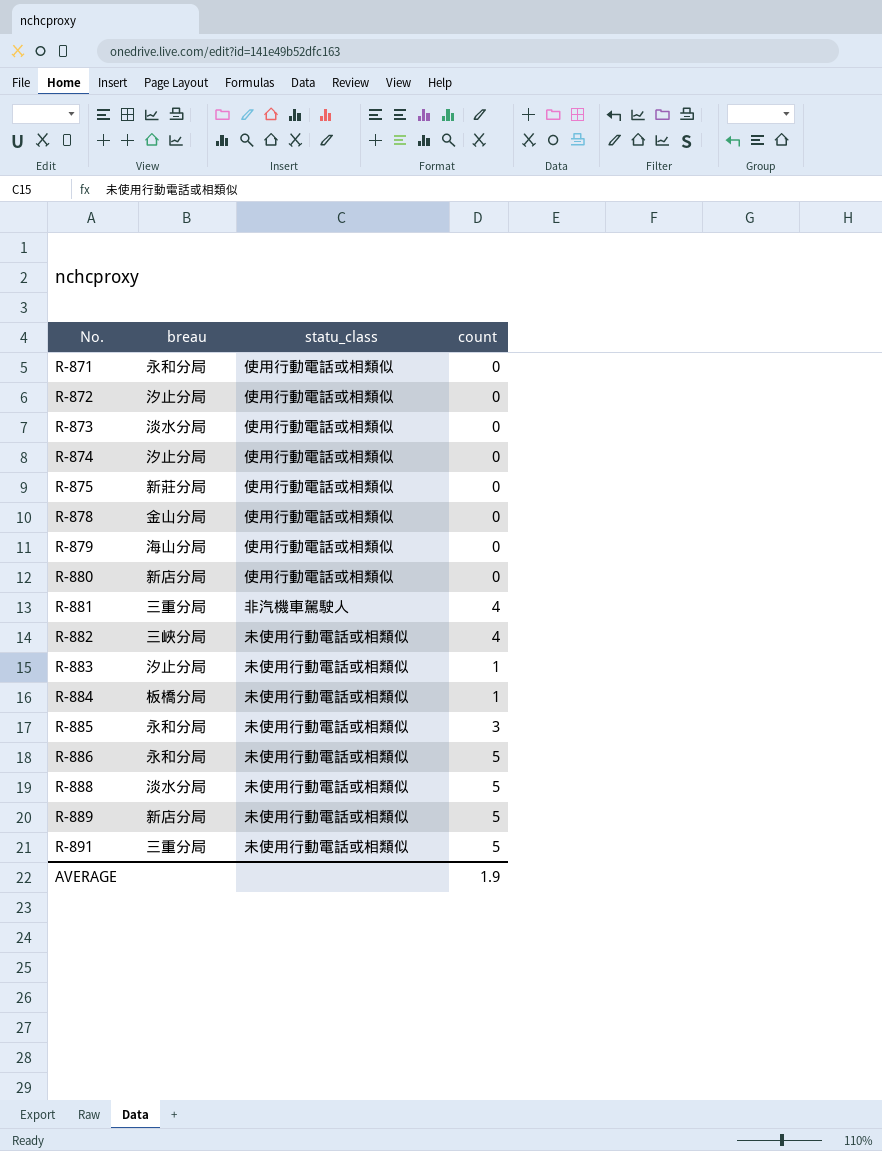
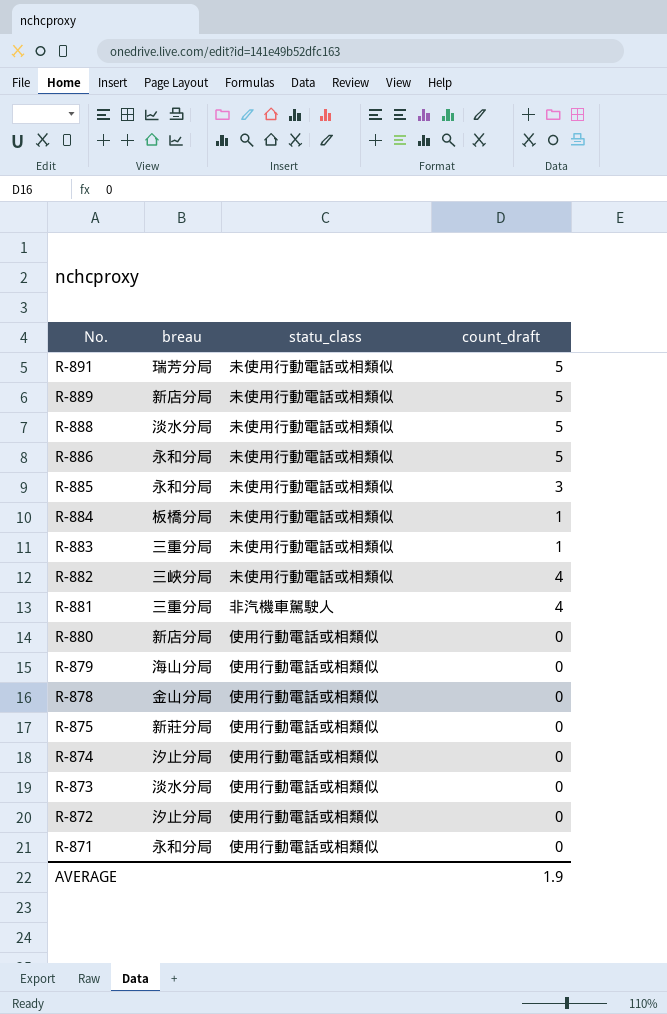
row order: No. ascending -> No. descending
column name: count -> count_draft
R-891 | breau: 三重分局 -> 瑞芳分局
R-883 | breau: 汐止分局 -> 三重分局

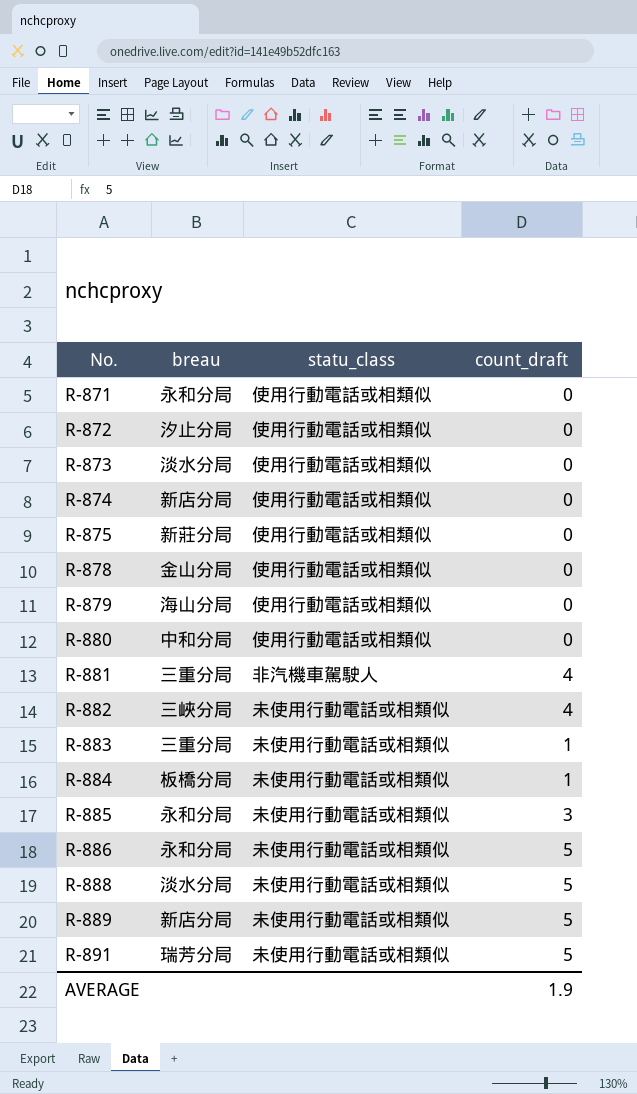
row order: No. descending -> No. ascending
R-874 | breau: 汐止分局 -> 新店分局
R-880 | breau: 新店分局 -> 中和分局

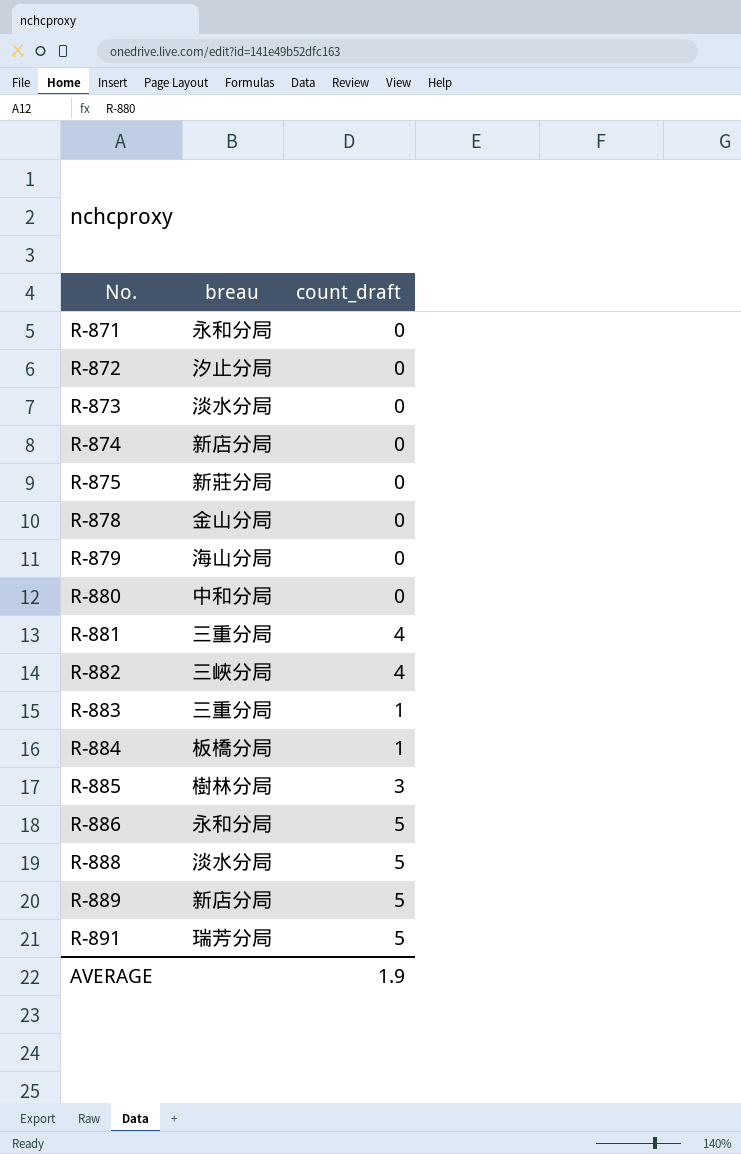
column statu_class | position: 3 -> none
R-885 | breau: 永和分局 -> 樹林分局

